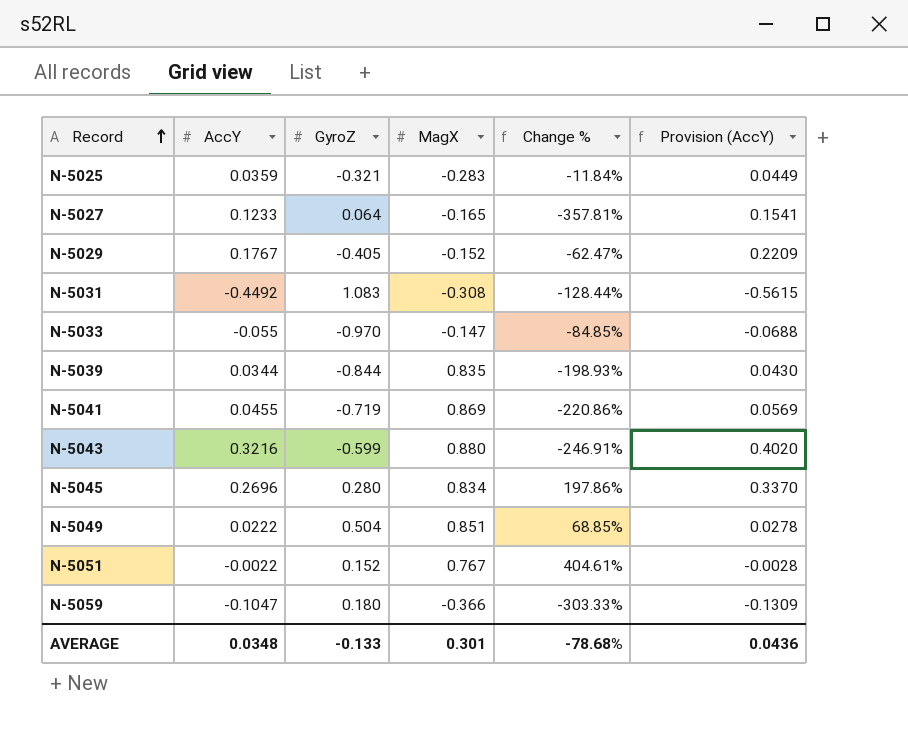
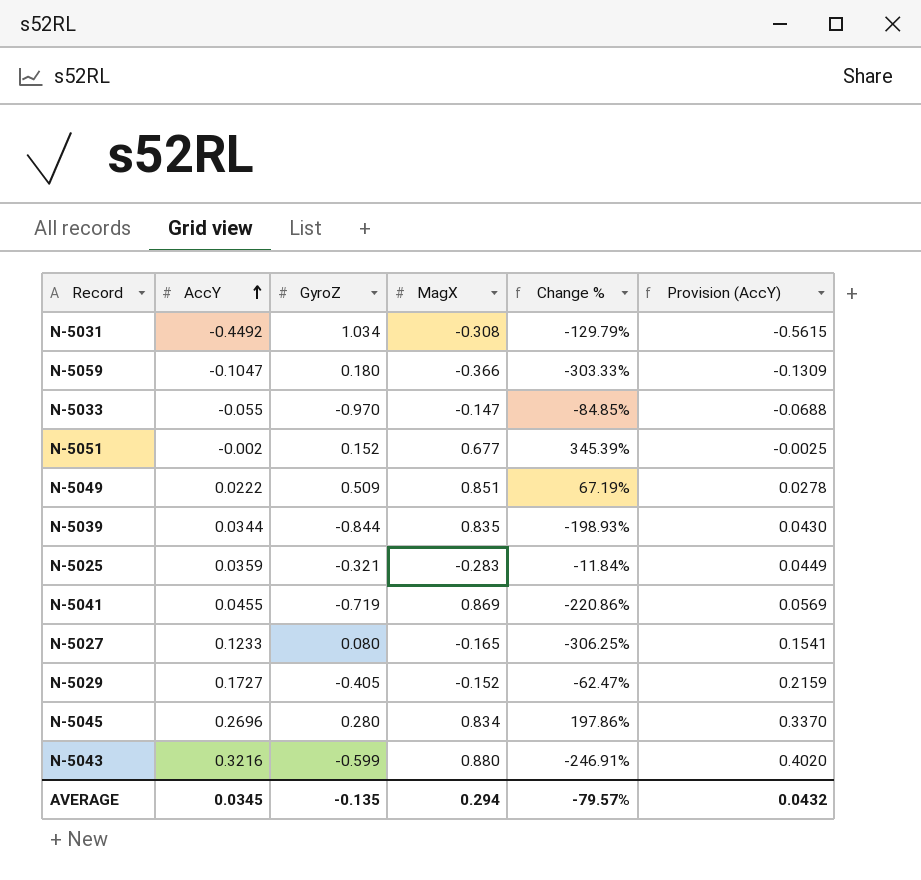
row order: Record ascending -> AccY ascending
N-5031 | GyroZ: 1.083 -> 1.034
N-5031 | Change %: -128.44% -> -129.79%
N-5051 | AccY: -0.0022 -> -0.002
N-5051 | MagX: 0.767 -> 0.677
N-5051 | Change %: 404.61% -> 345.39%
N-5051 | Provision (AccY): -0.0028 -> -0.0025
N-5049 | GyroZ: 0.504 -> 0.509
N-5049 | Change %: 68.85% -> 67.19%
N-5027 | GyroZ: 0.064 -> 0.080
N-5027 | Change %: -357.81% -> -306.25%
N-5029 | AccY: 0.1767 -> 0.1727
N-5029 | Provision (AccY): 0.2209 -> 0.2159
AVERAGE | AccY: 0.0348 -> 0.0345
AVERAGE | GyroZ: -0.133 -> -0.135
AVERAGE | MagX: 0.301 -> 0.294
AVERAGE | Change %: -78.68% -> -79.57%
AVERAGE | Provision (AccY): 0.0436 -> 0.0432

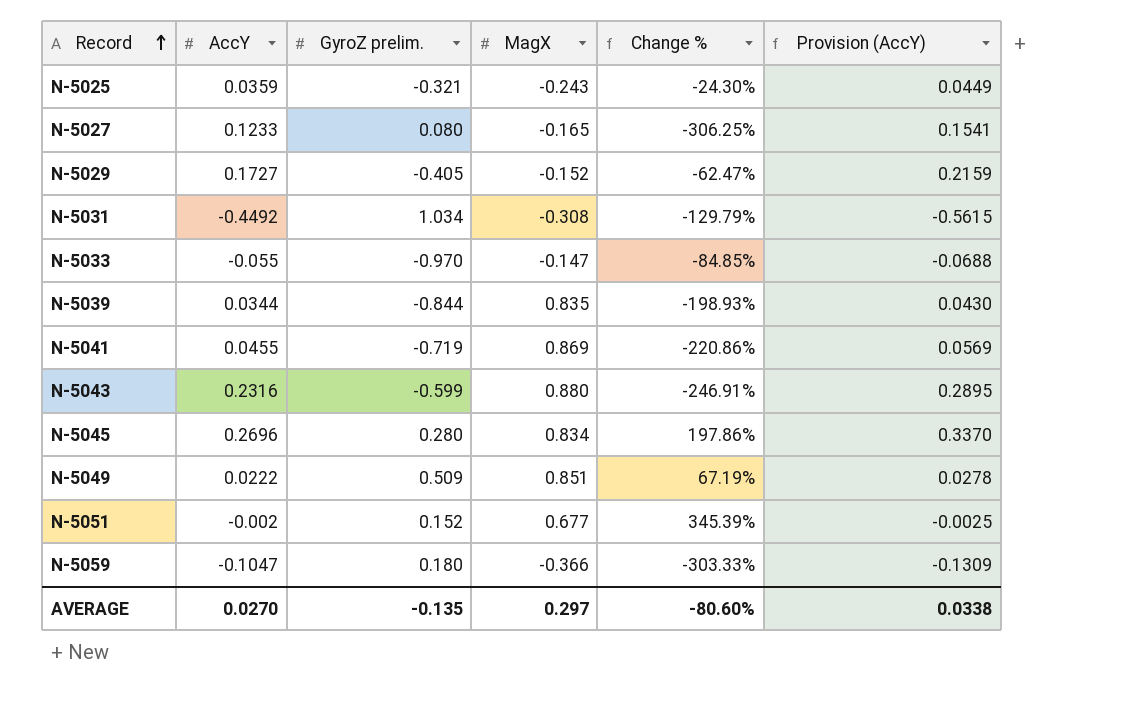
row order: AccY ascending -> Record ascending
column name: GyroZ -> GyroZ prelim.
N-5025 | MagX: -0.283 -> -0.243
N-5025 | Change %: -11.84% -> -24.30%
N-5043 | AccY: 0.3216 -> 0.2316
N-5043 | Provision (AccY): 0.4020 -> 0.2895
AVERAGE | AccY: 0.0345 -> 0.0270
AVERAGE | MagX: 0.294 -> 0.297
AVERAGE | Change %: -79.57% -> -80.60%
AVERAGE | Provision (AccY): 0.0432 -> 0.0338

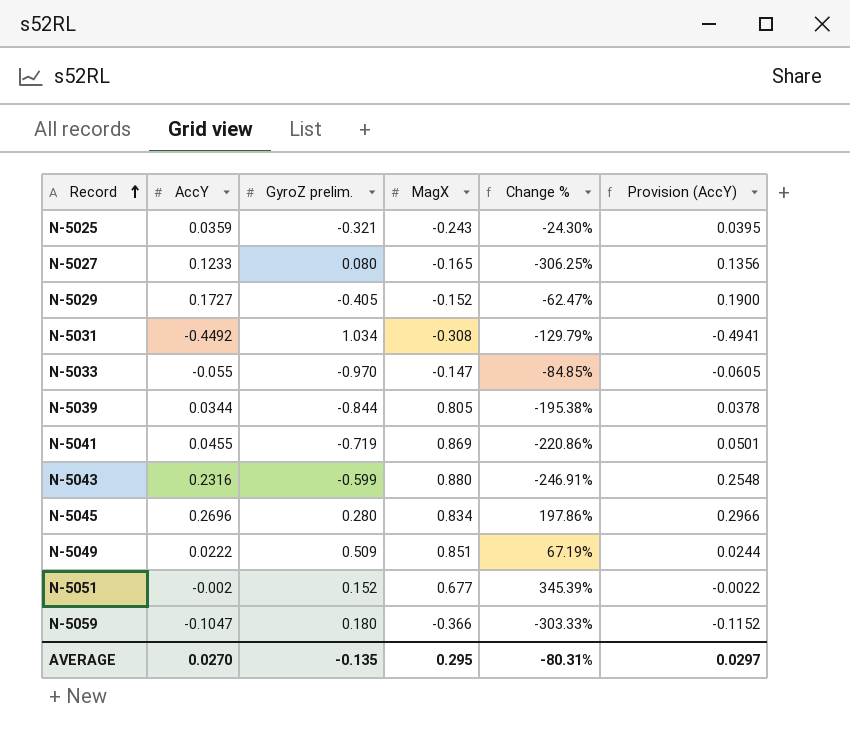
column Provision (AccY) | formula: [AccY] * 1.25 -> [AccY] * 1.1
N-5039 | MagX: 0.835 -> 0.805
N-5039 | Change %: -198.93% -> -195.38%
AVERAGE | MagX: 0.297 -> 0.295
AVERAGE | Change %: -80.60% -> -80.31%
AVERAGE | Provision (AccY): 0.0338 -> 0.0297

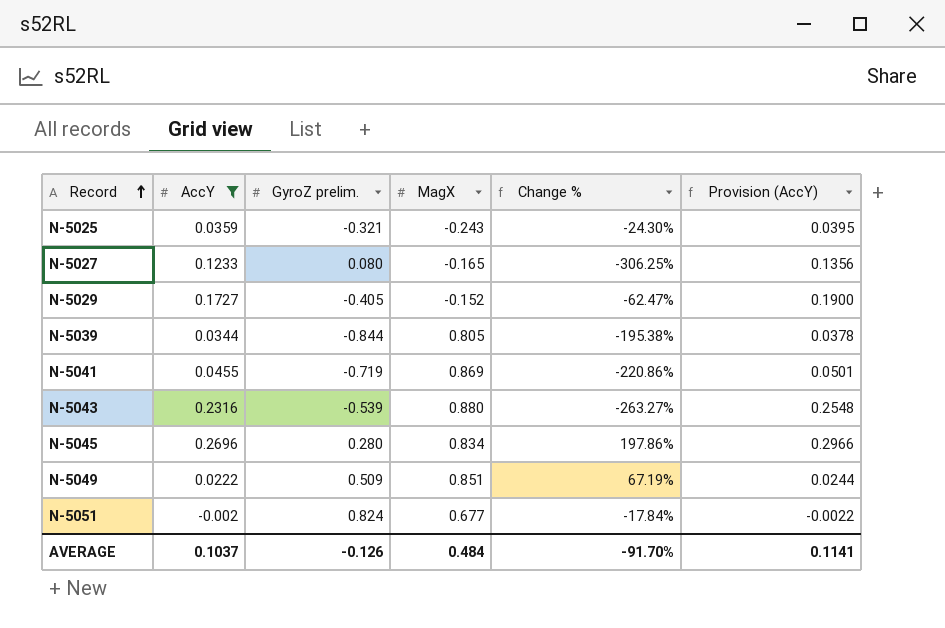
filter: none -> AccY >= -0.002
N-5043 | GyroZ prelim.: -0.599 -> -0.539
N-5043 | Change %: -246.91% -> -263.27%
N-5051 | GyroZ prelim.: 0.152 -> 0.824
N-5051 | Change %: 345.39% -> -17.84%
AVERAGE | AccY: 0.0270 -> 0.1037
AVERAGE | GyroZ prelim.: -0.135 -> -0.126
AVERAGE | MagX: 0.295 -> 0.484
AVERAGE | Change %: -80.31% -> -91.70%
AVERAGE | Provision (AccY): 0.0297 -> 0.1141

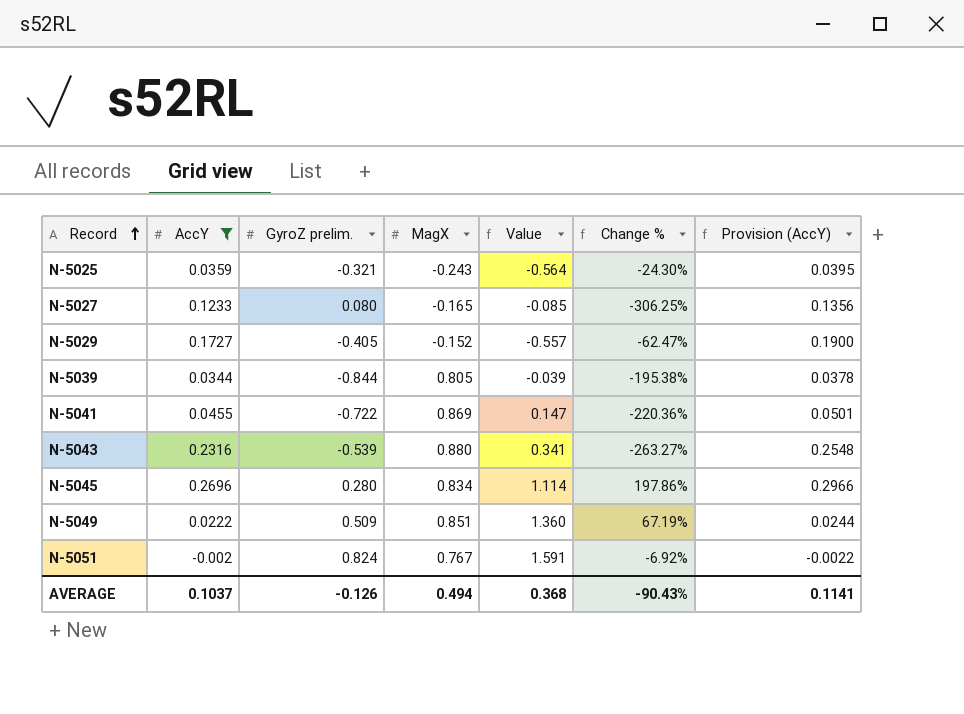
column Value | formula: none -> [GyroZ prelim.] + [MagX]
N-5041 | GyroZ prelim.: -0.719 -> -0.722
N-5041 | Change %: -220.86% -> -220.36%
N-5051 | MagX: 0.677 -> 0.767
N-5051 | Change %: -17.84% -> -6.92%
AVERAGE | MagX: 0.484 -> 0.494
AVERAGE | Change %: -91.70% -> -90.43%

